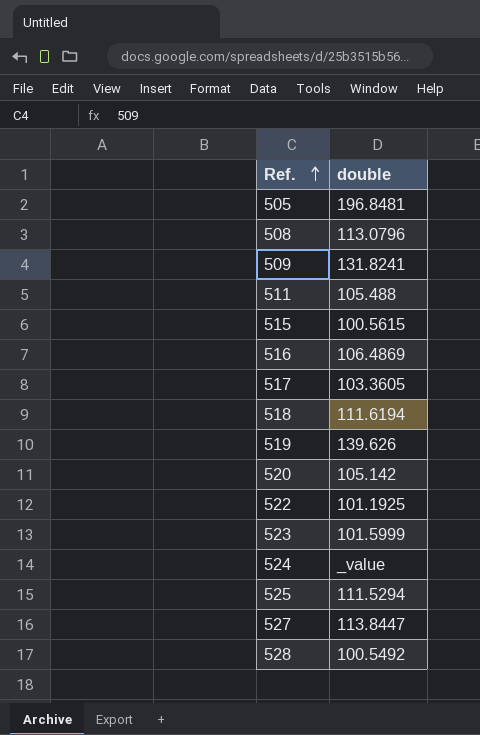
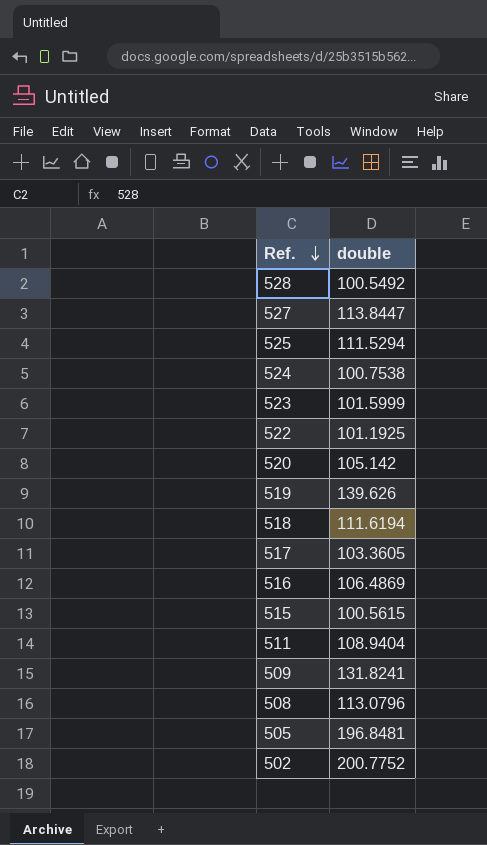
row order: Ref. ascending -> Ref. descending
524 | double: _value -> 100.7538
511 | double: 105.488 -> 108.9404
row 502: none -> 200.7752

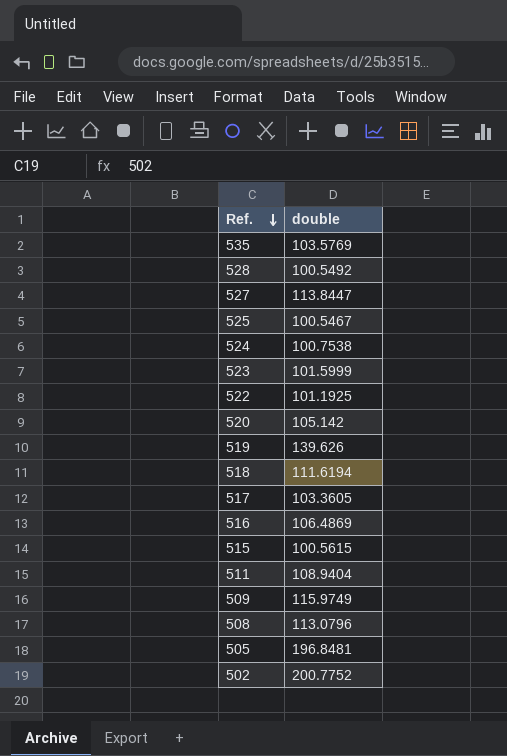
row 535: none -> 103.5769
525 | double: 111.5294 -> 100.5467
509 | double: 131.8241 -> 115.9749

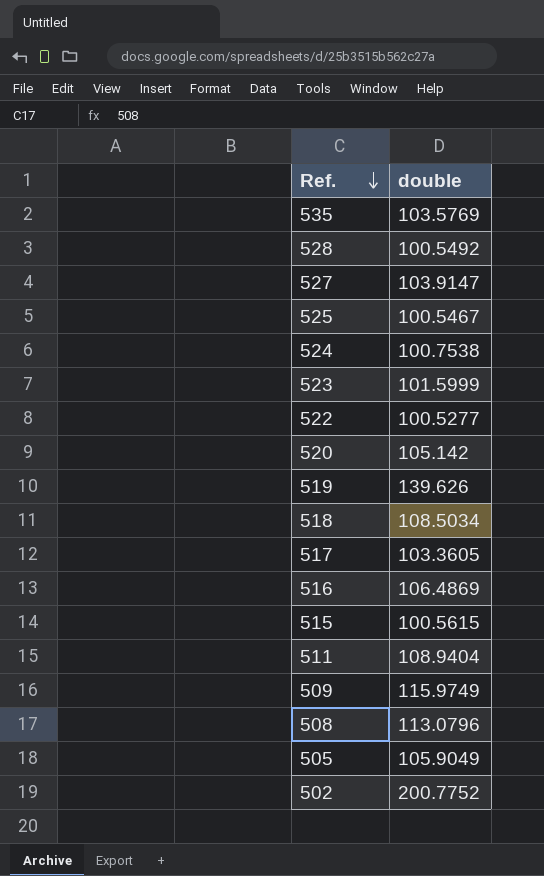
527 | double: 113.8447 -> 103.9147
522 | double: 101.1925 -> 100.5277
518 | double: 111.6194 -> 108.5034
505 | double: 196.8481 -> 105.9049

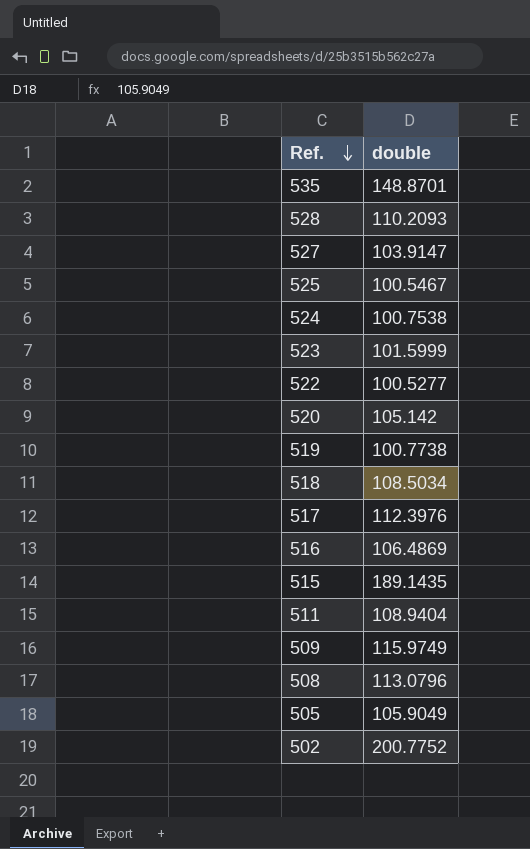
535 | double: 103.5769 -> 148.8701
528 | double: 100.5492 -> 110.2093
519 | double: 139.626 -> 100.7738
517 | double: 103.3605 -> 112.3976
515 | double: 100.5615 -> 189.1435

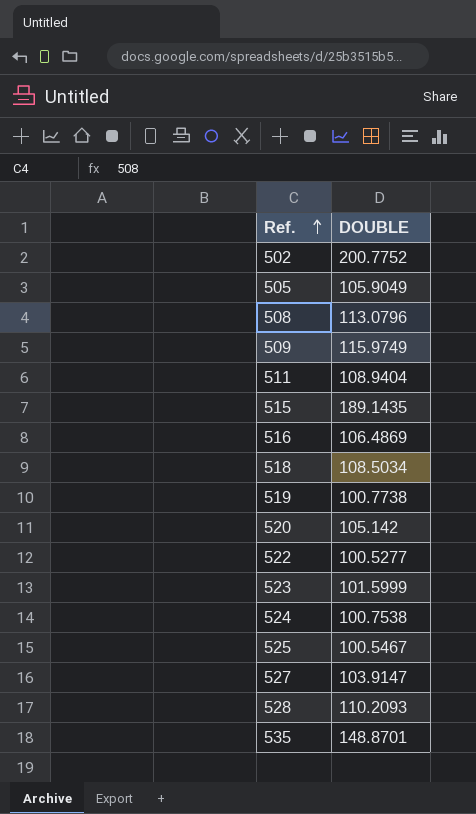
row order: Ref. descending -> Ref. ascending
column name: double -> DOUBLE
row 517: 112.3976 -> none

